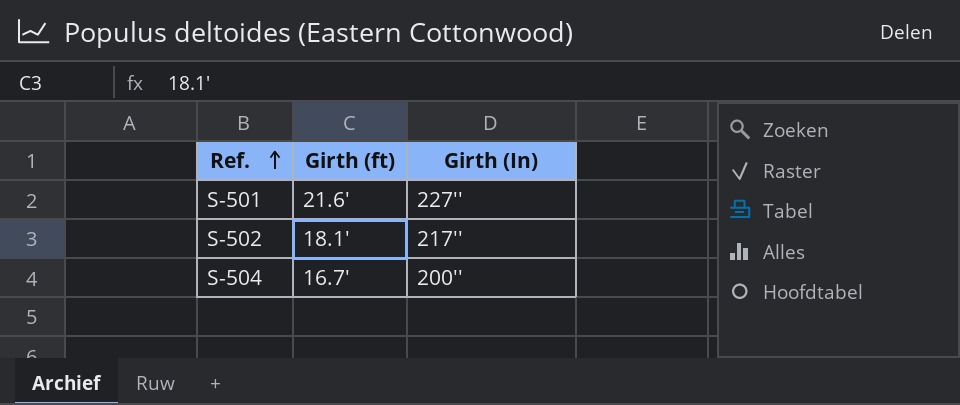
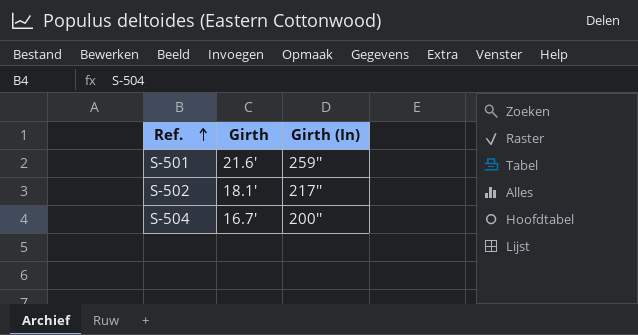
column name: Girth (ft) -> Girth
S-501 | Girth (In): 227'' -> 259''

